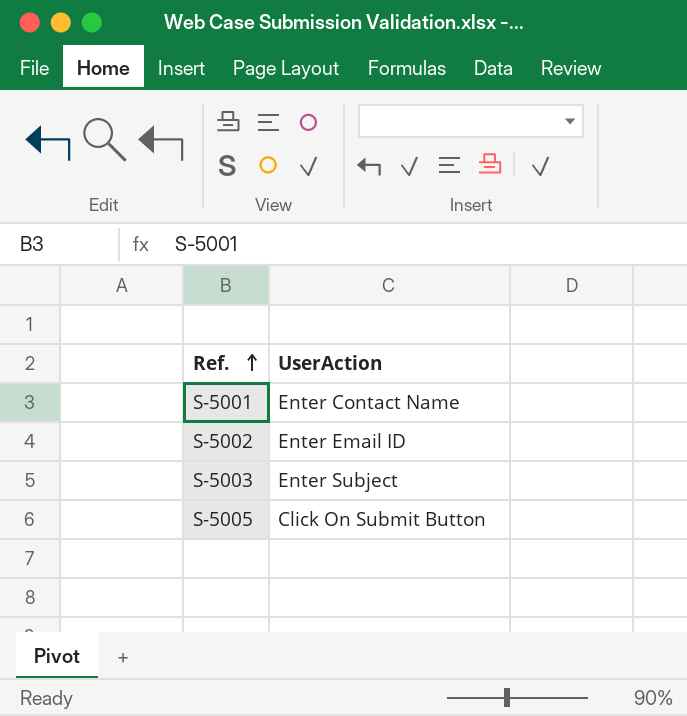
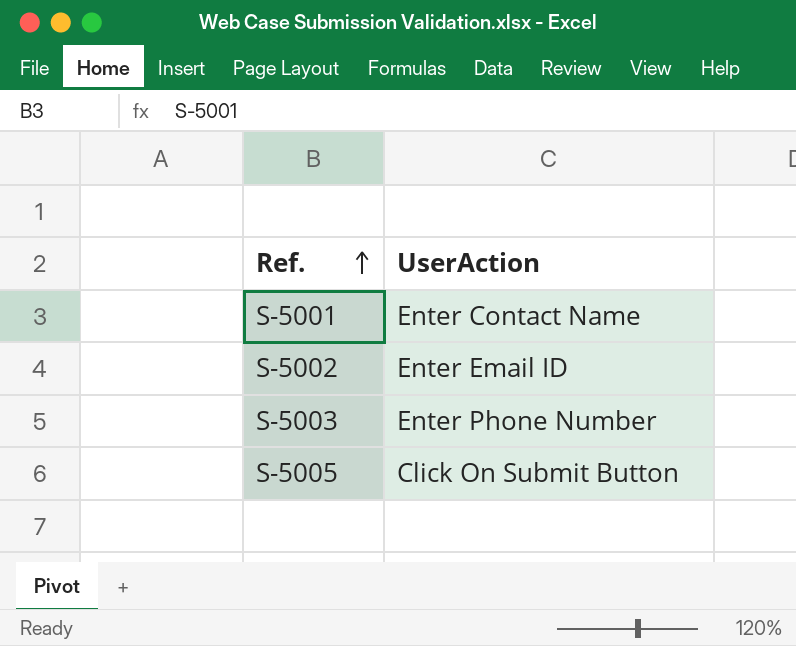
S-5003 | UserAction: Enter Subject -> Enter Phone Number

